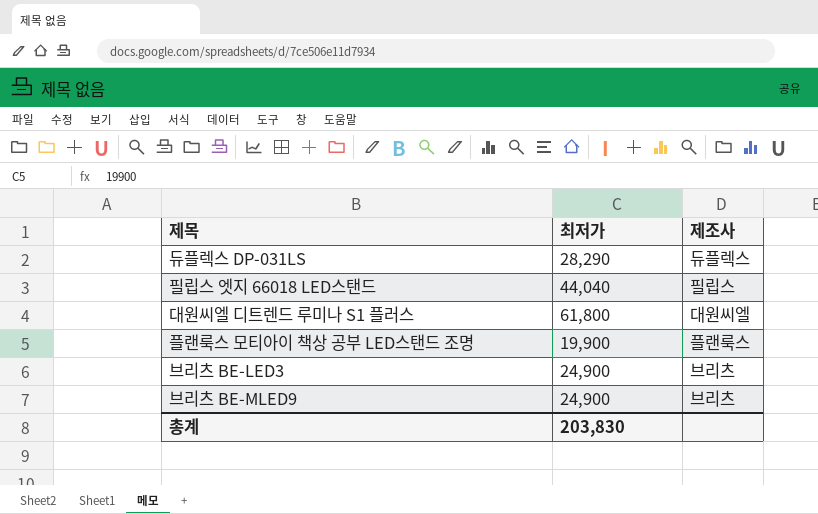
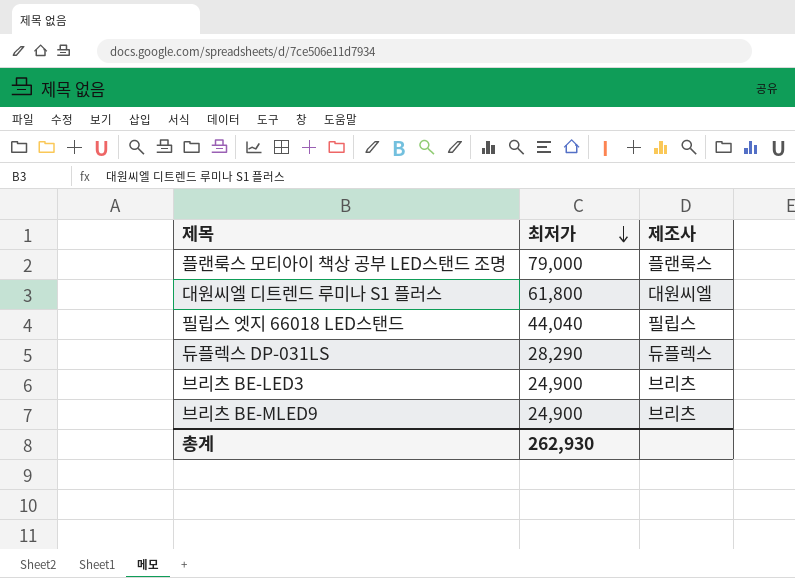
row order: none -> 최저가 descending
플랜룩스 모티아이 책상 공부 LED스탠드 조명 | 최저가: 19,900 -> 79,000
총계 | 최저가: 203,830 -> 262,930

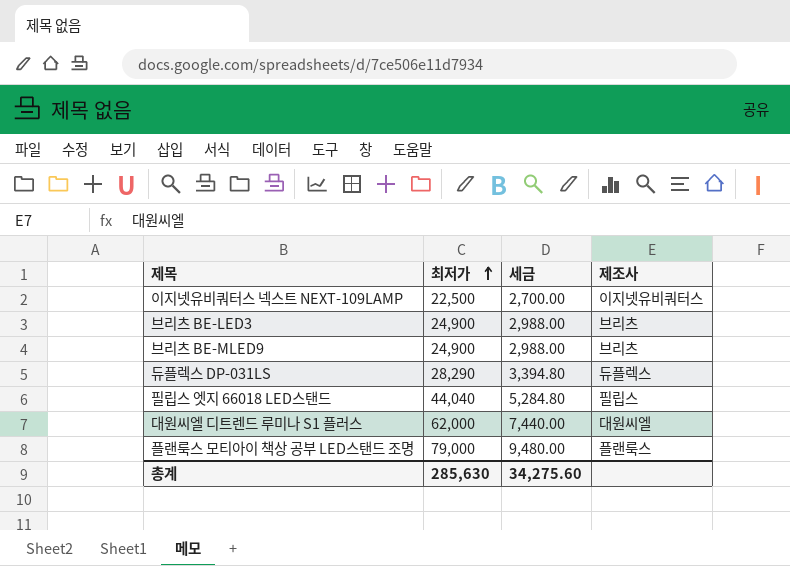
row order: 최저가 descending -> 최저가 ascending
column 세금 | formula: none -> [최저가] * 0.12
row 이지넷유비쿼터스 넥스트 NEXT-109LAMP: none -> 22,500 | 2,700.00 | 이지넷유비쿼터스
대원씨엘 디트렌드 루미나 S1 플러스 | 최저가: 61,800 -> 62,000
총계 | 최저가: 262,930 -> 285,630

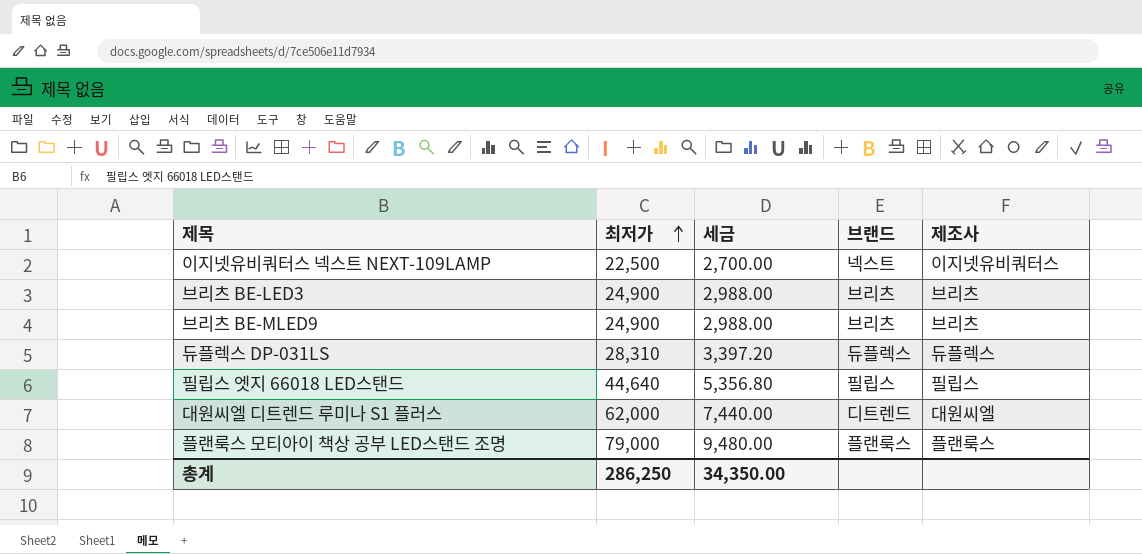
column 브랜드 | position: none -> 4
듀플렉스 DP-031LS | 최저가: 28,290 -> 28,310
듀플렉스 DP-031LS | 세금: 3,394.80 -> 3,397.20
필립스 엣지 66018 LED스탠드 | 최저가: 44,040 -> 44,640
필립스 엣지 66018 LED스탠드 | 세금: 5,284.80 -> 5,356.80
총계 | 최저가: 285,630 -> 286,250
총계 | 세금: 34,275.60 -> 34,350.00

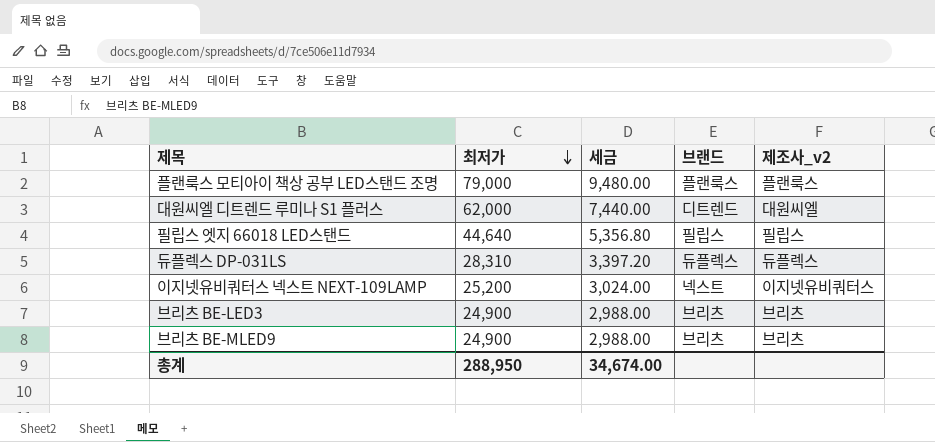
row order: 최저가 ascending -> 최저가 descending
column name: 제조사 -> 제조사_v2
이지넷유비쿼터스 넥스트 NEXT-109LAMP | 최저가: 22,500 -> 25,200
이지넷유비쿼터스 넥스트 NEXT-109LAMP | 세금: 2,700.00 -> 3,024.00
총계 | 최저가: 286,250 -> 288,950
총계 | 세금: 34,350.00 -> 34,674.00

